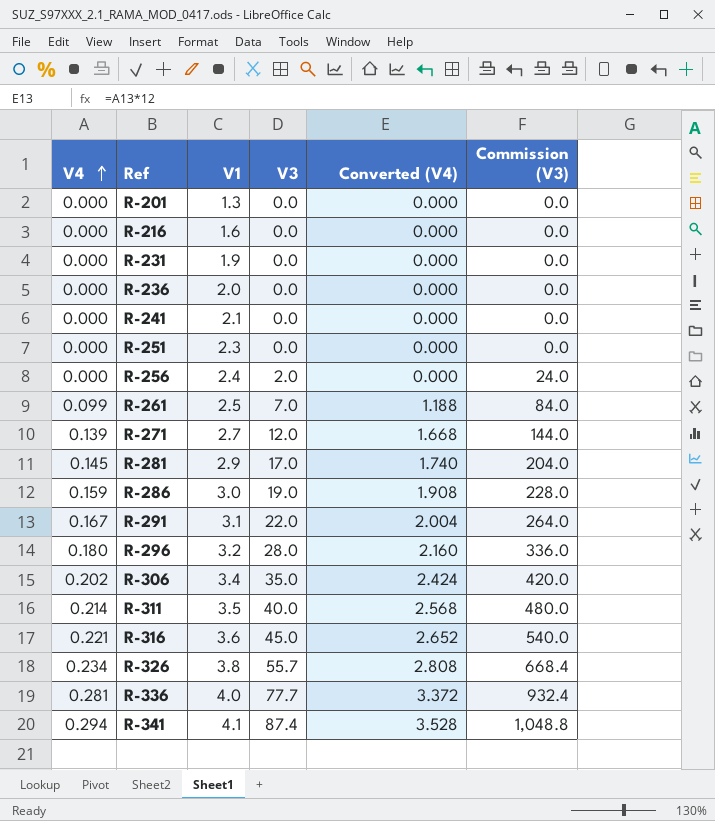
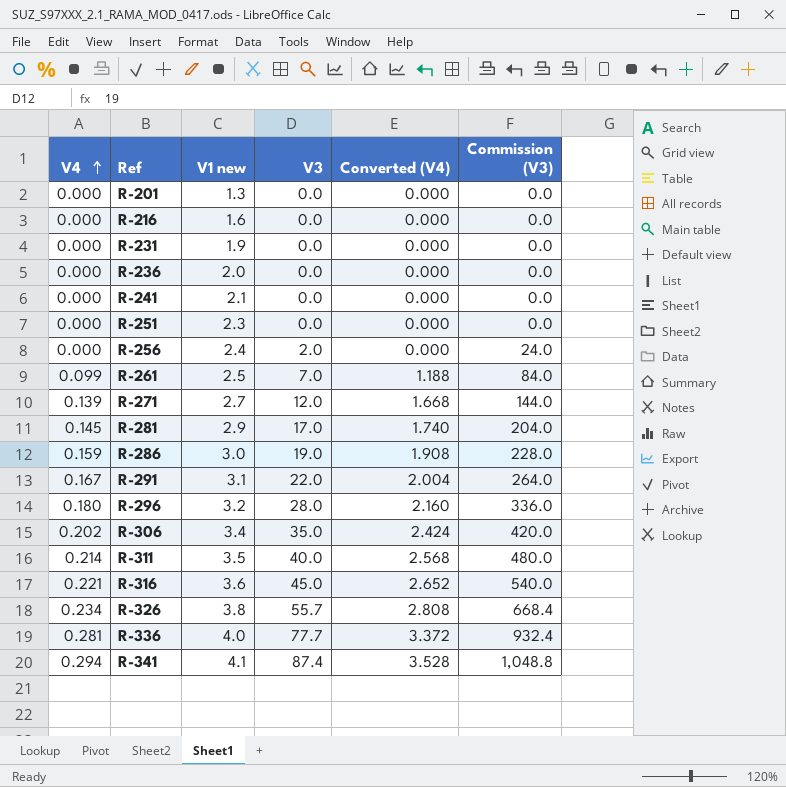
column name: V1 -> V1 new

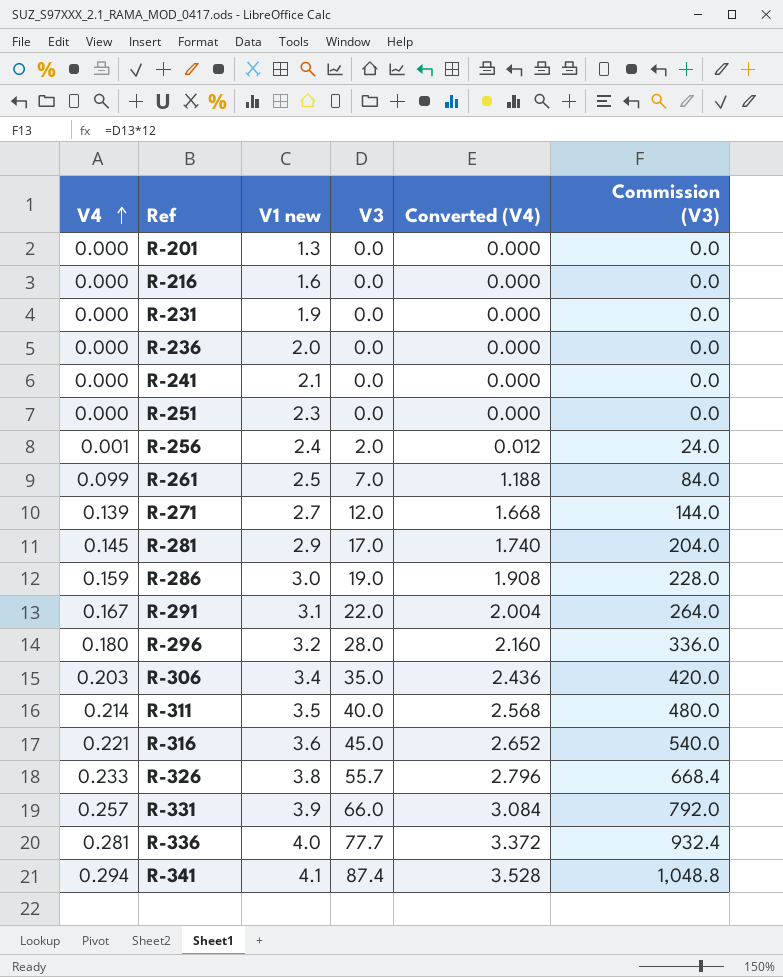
R-256 | V4: 0.000 -> 0.001
R-256 | Converted (V4): 0.000 -> 0.012
R-306 | V4: 0.202 -> 0.203
R-306 | Converted (V4): 2.424 -> 2.436
R-326 | V4: 0.234 -> 0.233
R-326 | Converted (V4): 2.808 -> 2.796
row R-331: none -> 0.257 | 3.9 | 66.0 | 3.084 | 792.0

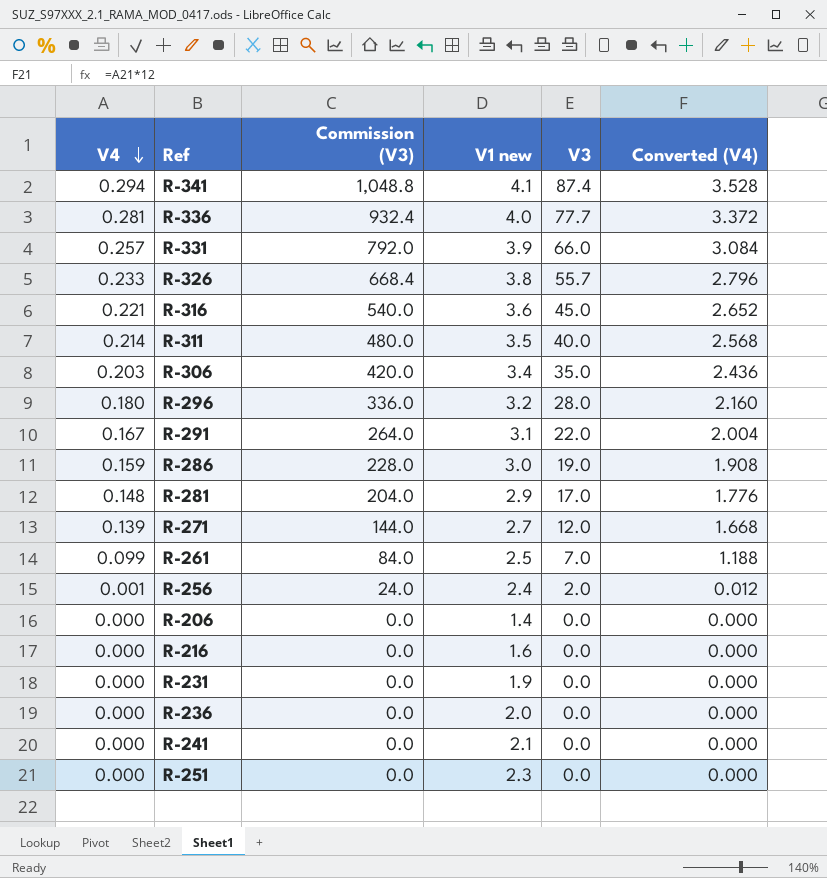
row order: V4 ascending -> V4 descending
column Commission (V3) | position: 6 -> 3
row R-201: 0.000 | 1.3 | 0.0 | 0.000 | 0.0 -> none
R-281 | V4: 0.145 -> 0.148
R-281 | Converted (V4): 1.740 -> 1.776
row R-206: none -> 0.000 | 0.0 | 1.4 | 0.0 | 0.000

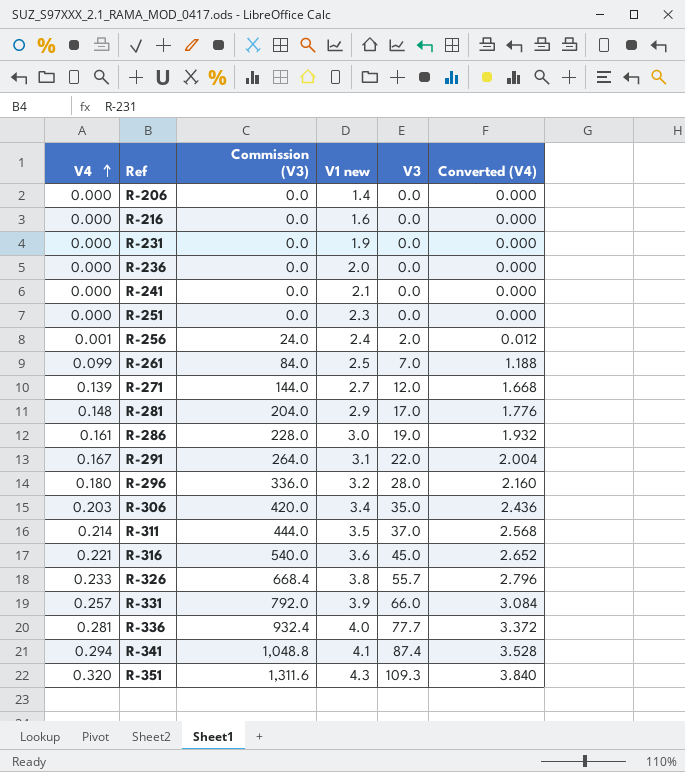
row order: V4 descending -> V4 ascending
R-286 | V4: 0.159 -> 0.161
R-286 | Converted (V4): 1.908 -> 1.932
R-311 | Commission (V3): 480.0 -> 444.0
R-311 | V3: 40.0 -> 37.0
row R-351: none -> 0.320 | 1,311.6 | 4.3 | 109.3 | 3.840

